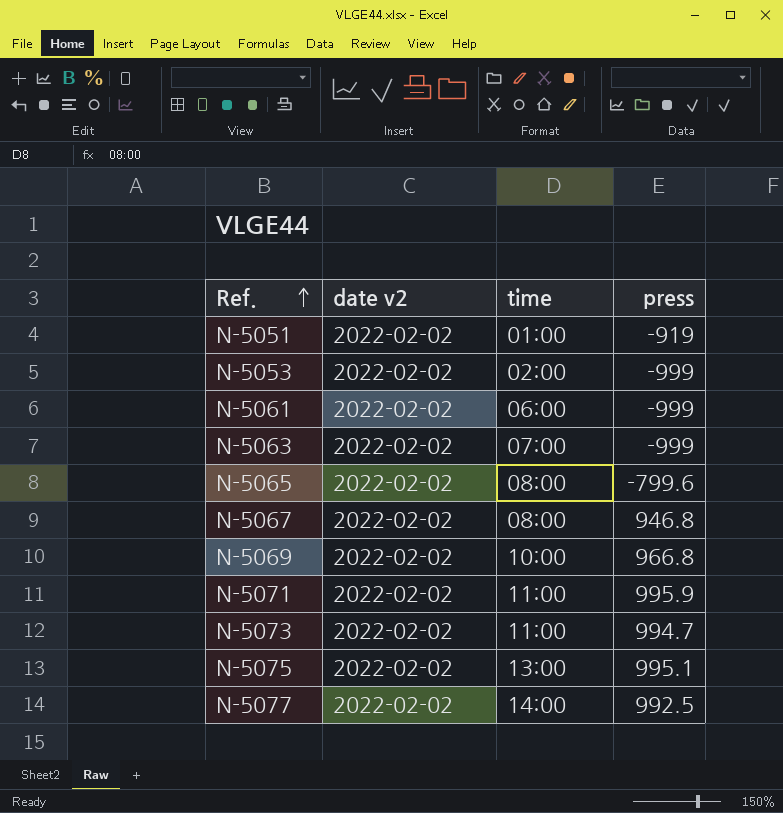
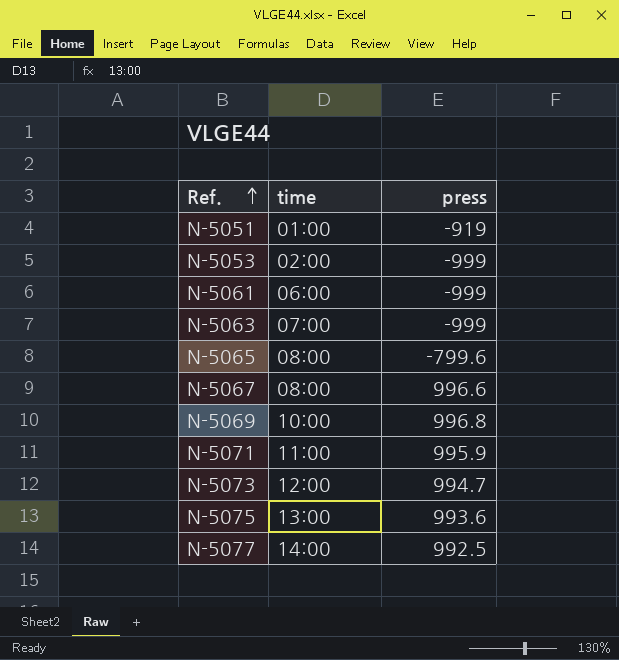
column date v2 | position: 2 -> none
N-5067 | press: 946.8 -> 996.6
N-5069 | press: 966.8 -> 996.8
N-5073 | time: 11:00 -> 12:00
N-5075 | press: 995.1 -> 993.6

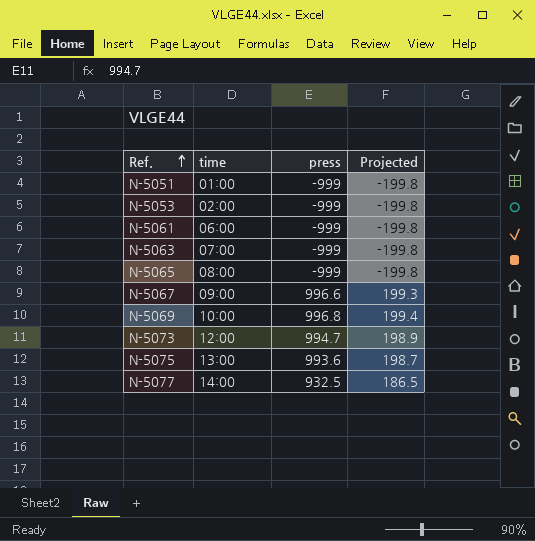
column Projected | formula: none -> [press] * 0.2
row N-5071: 11:00 | 995.9 -> none
N-5051 | press: -919 -> -999
N-5065 | press: -799.6 -> -999
N-5067 | time: 08:00 -> 09:00
N-5077 | press: 992.5 -> 932.5

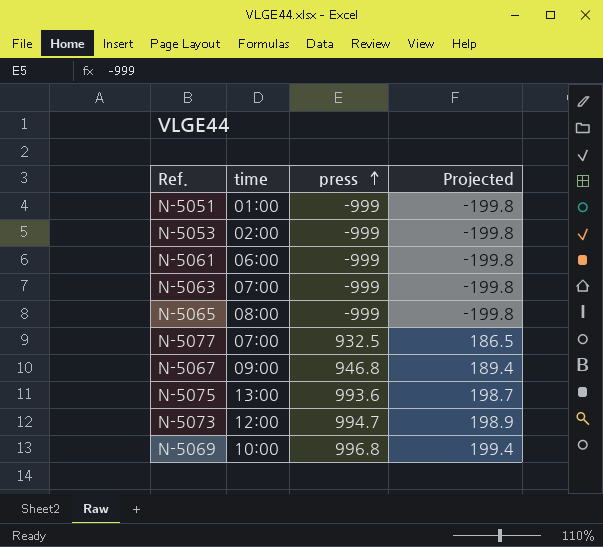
row order: Ref. ascending -> press ascending
N-5077 | time: 14:00 -> 07:00
N-5067 | press: 996.6 -> 946.8
N-5067 | Projected: 199.3 -> 189.4

